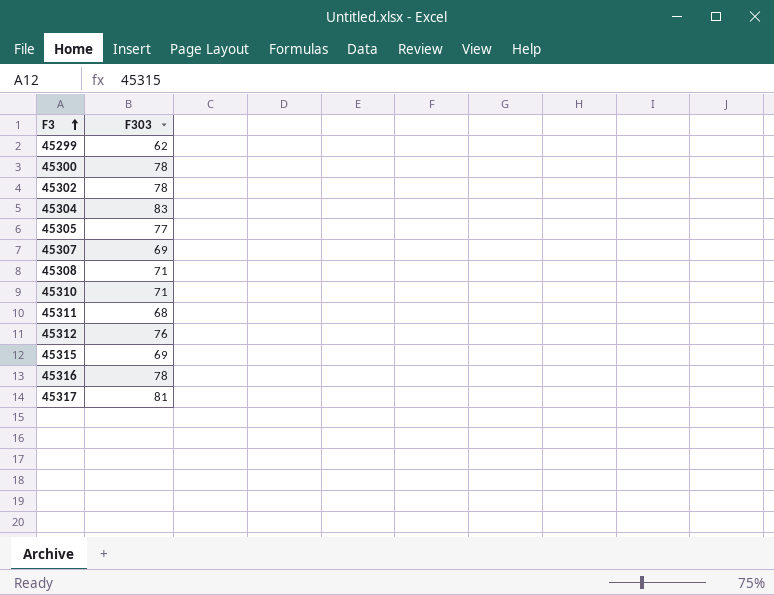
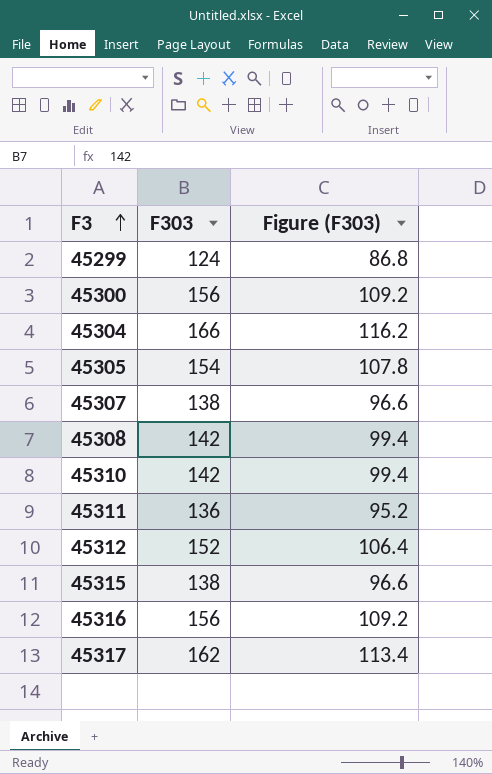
column Figure (F303) | formula: none -> [F303] * 0.7
row 45302: 78 -> none
45299 | F303: 62 -> 124
45300 | F303: 78 -> 156
45304 | F303: 83 -> 166
45305 | F303: 77 -> 154
45307 | F303: 69 -> 138
45308 | F303: 71 -> 142
45310 | F303: 71 -> 142
45311 | F303: 68 -> 136
45312 | F303: 76 -> 152
45315 | F303: 69 -> 138
45316 | F303: 78 -> 156
45317 | F303: 81 -> 162

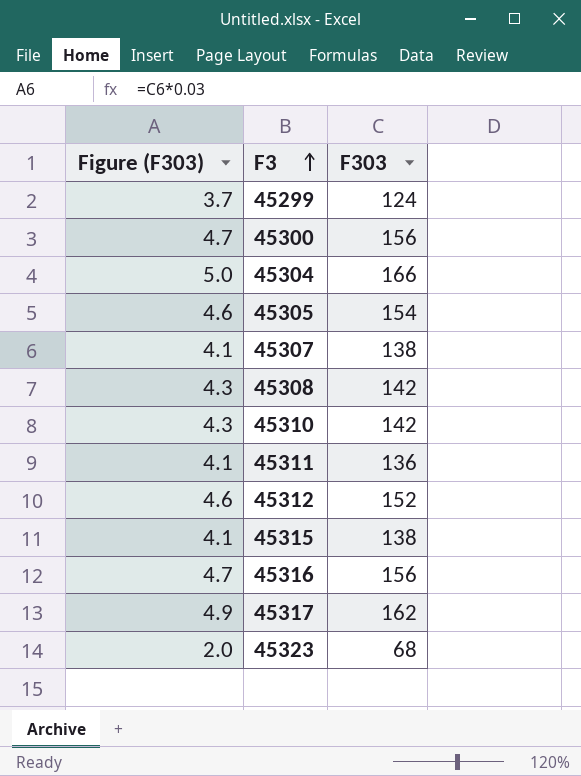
column Figure (F303) | formula: [F303] * 0.7 -> [F303] * 0.03
column Figure (F303) | position: 3 -> 1
row 45323: none -> 2.0 | 68

